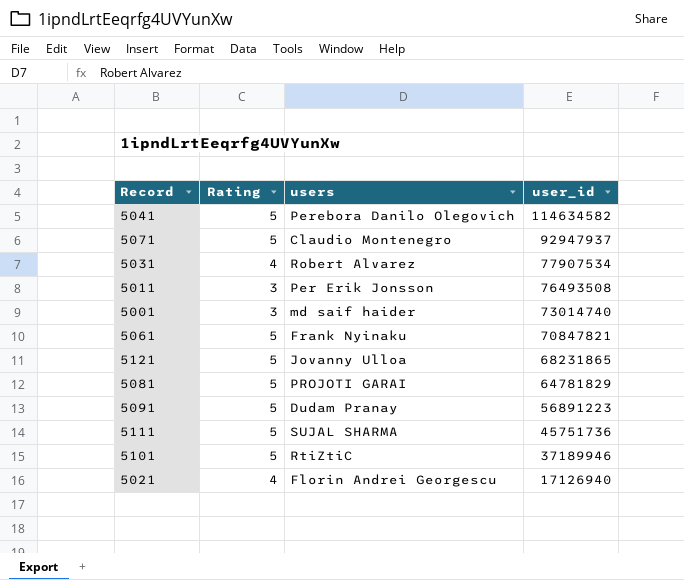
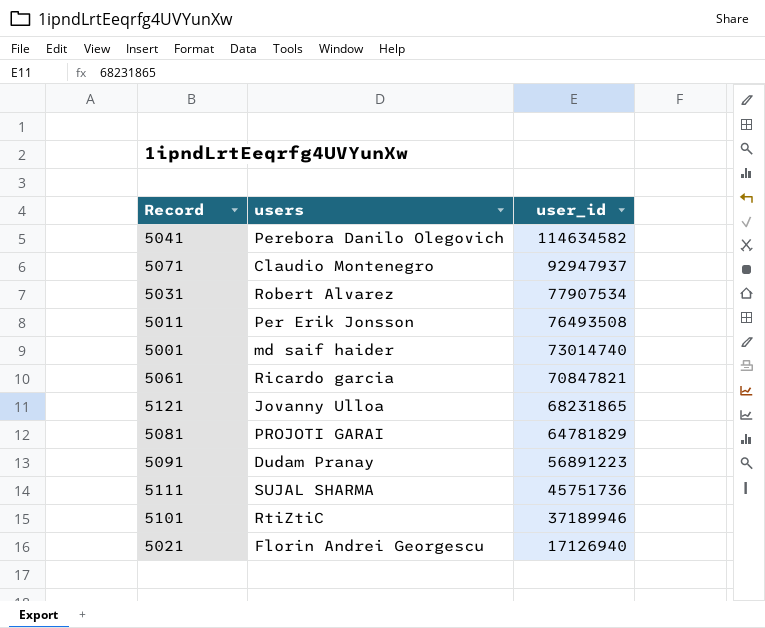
column Rating | position: 2 -> none
5061 | users: Frank Nyinaku -> Ricardo garcia

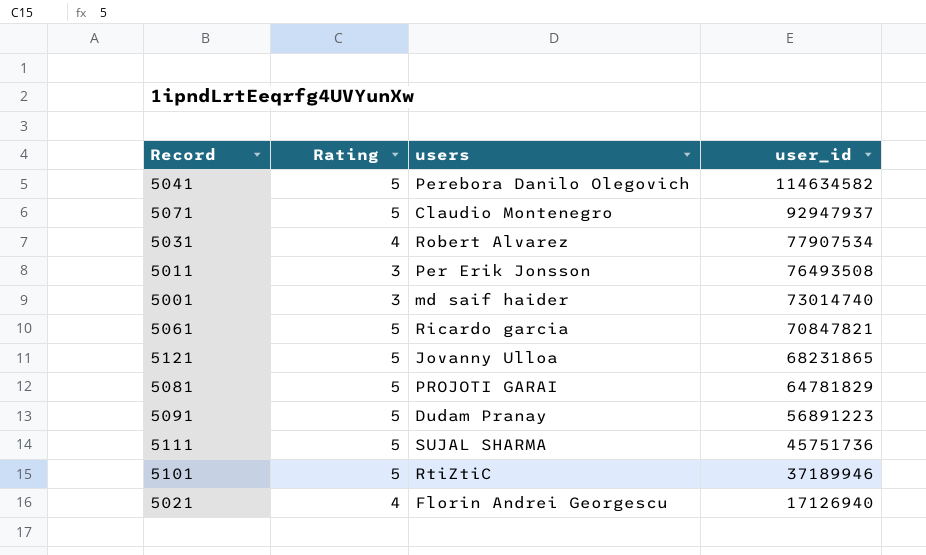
column Rating | position: none -> 2

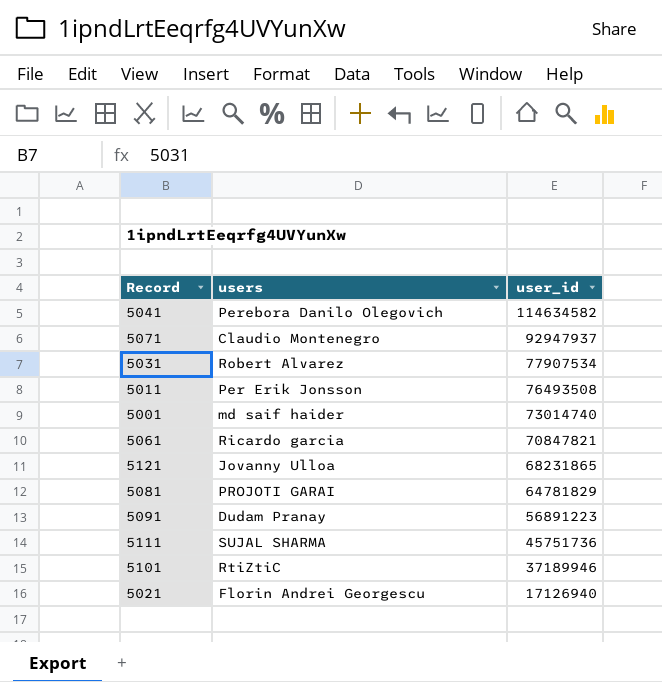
column Rating | position: 2 -> none

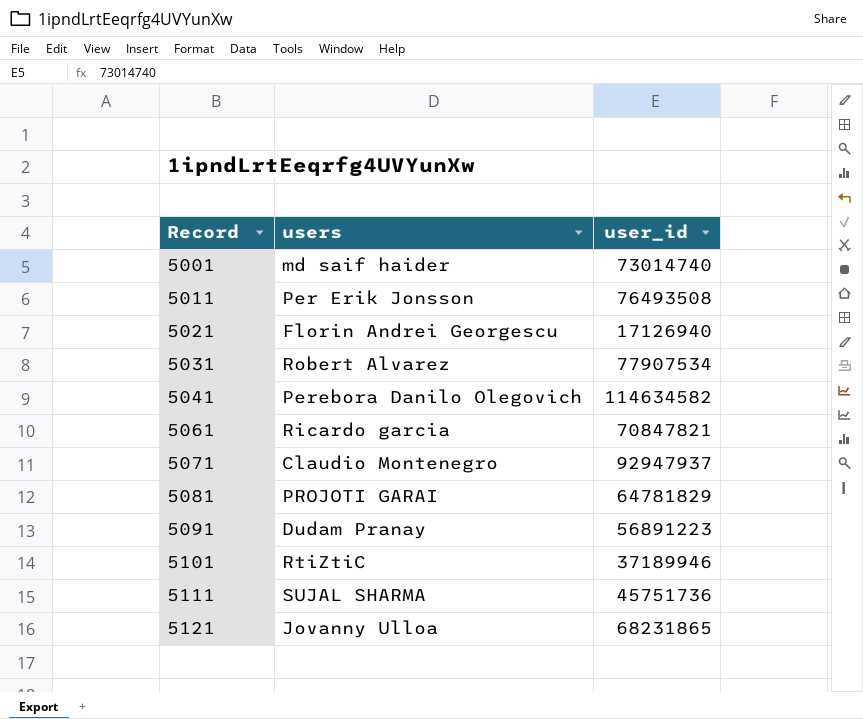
row order: user_id descending -> Record ascending

